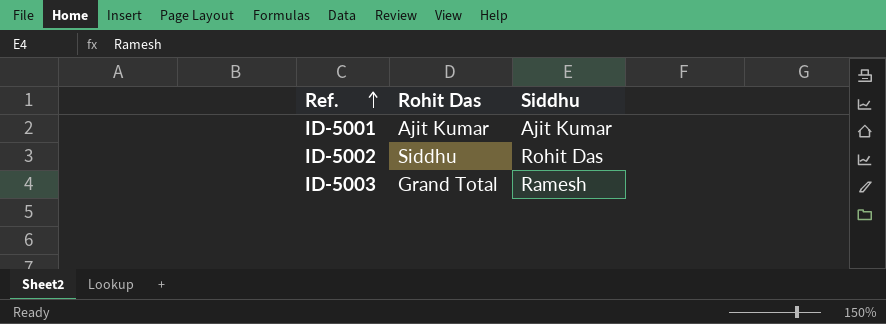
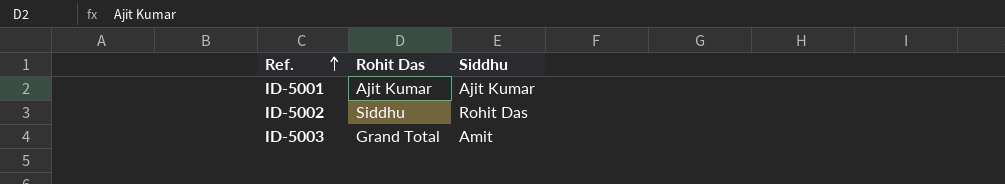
ID-5003 | Siddhu: Ramesh -> Amit

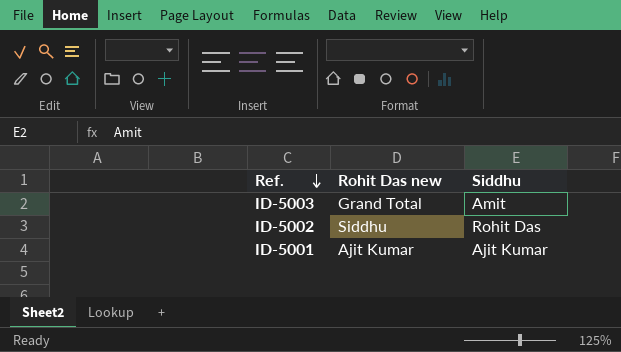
row order: Ref. ascending -> Ref. descending
column name: Rohit Das -> Rohit Das new

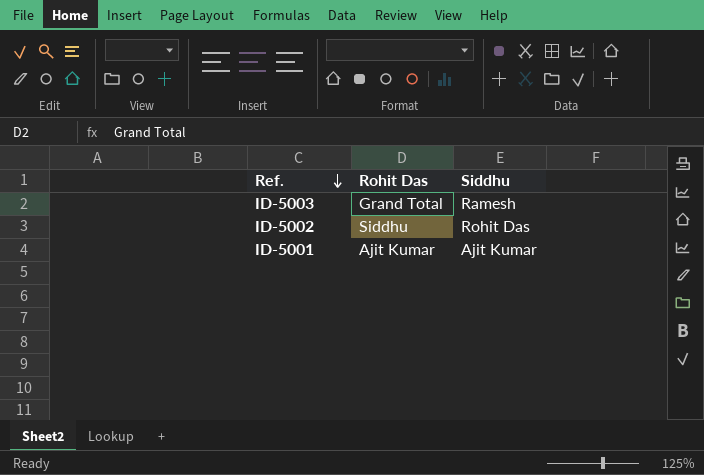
column name: Rohit Das new -> Rohit Das
ID-5003 | Siddhu: Amit -> Ramesh

